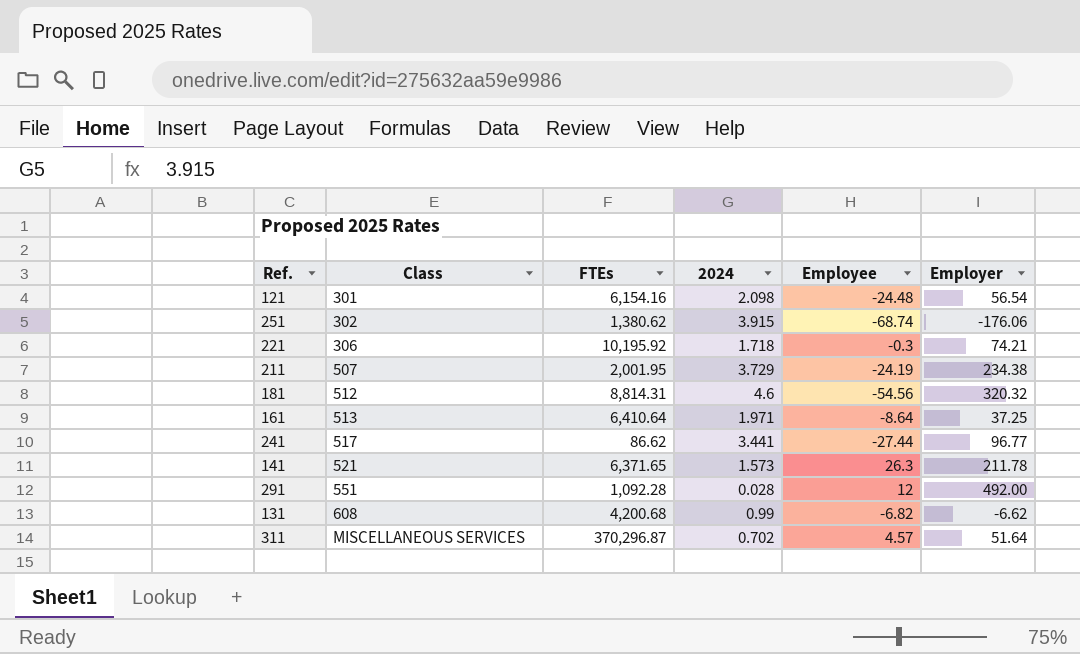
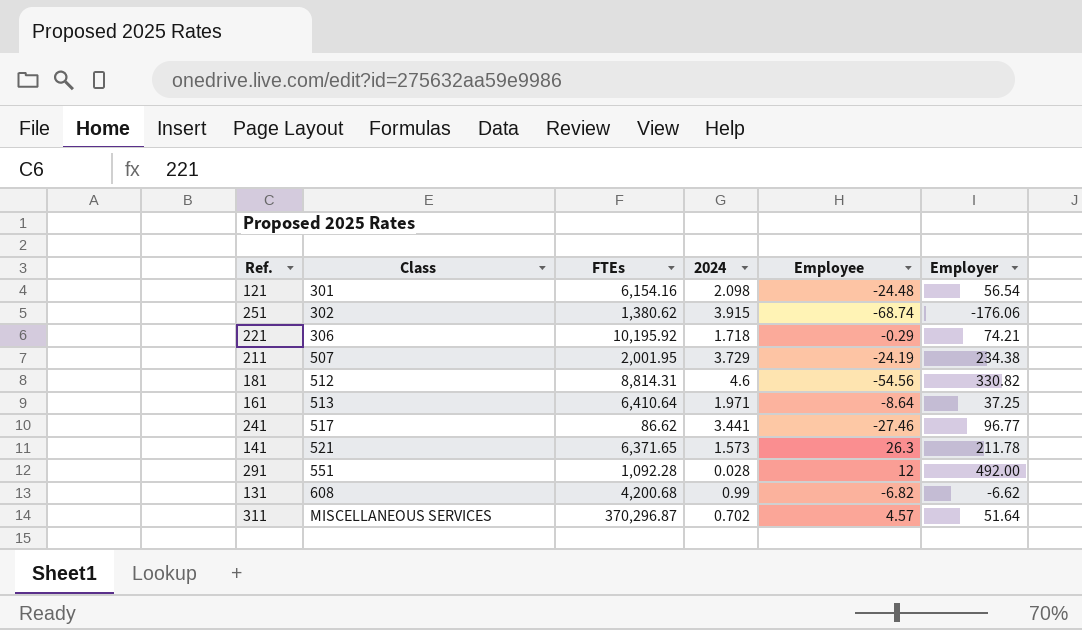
221 | Employee: -0.3 -> -0.29
181 | Employer: 320.32 -> 330.82
241 | Employee: -27.44 -> -27.46

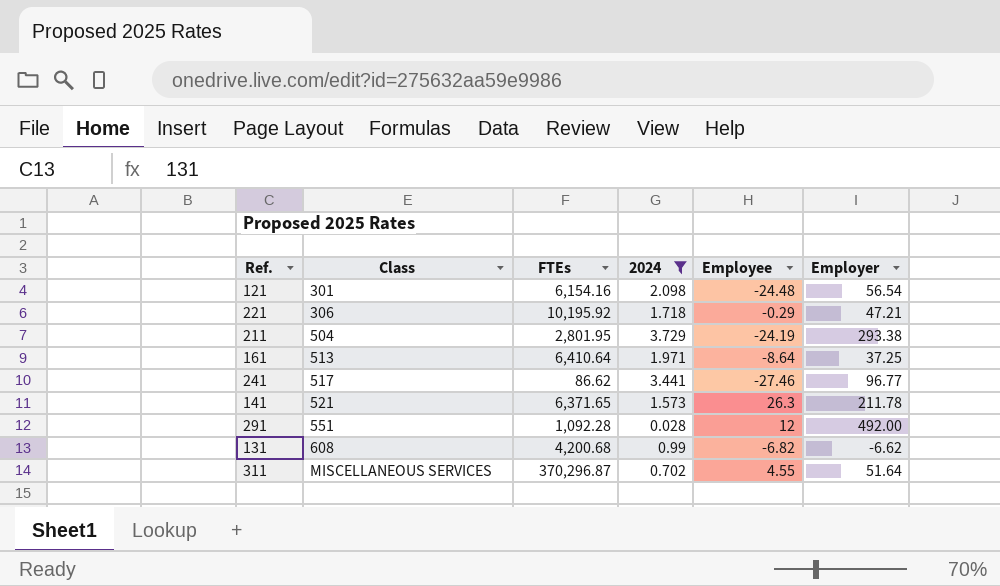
filter: none -> 2024 <= 3.729
221 | Employer: 74.21 -> 47.21
211 | Class: 507 -> 504
211 | FTEs: 2,001.95 -> 2,801.95
211 | Employer: 234.38 -> 293.38
311 | Employee: 4.57 -> 4.55

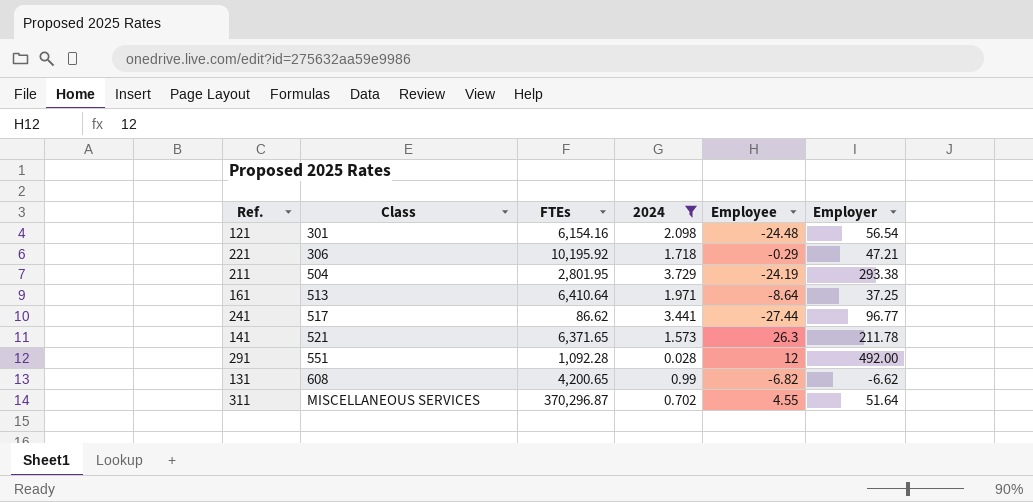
241 | Employee: -27.46 -> -27.44
131 | FTEs: 4,200.68 -> 4,200.65

